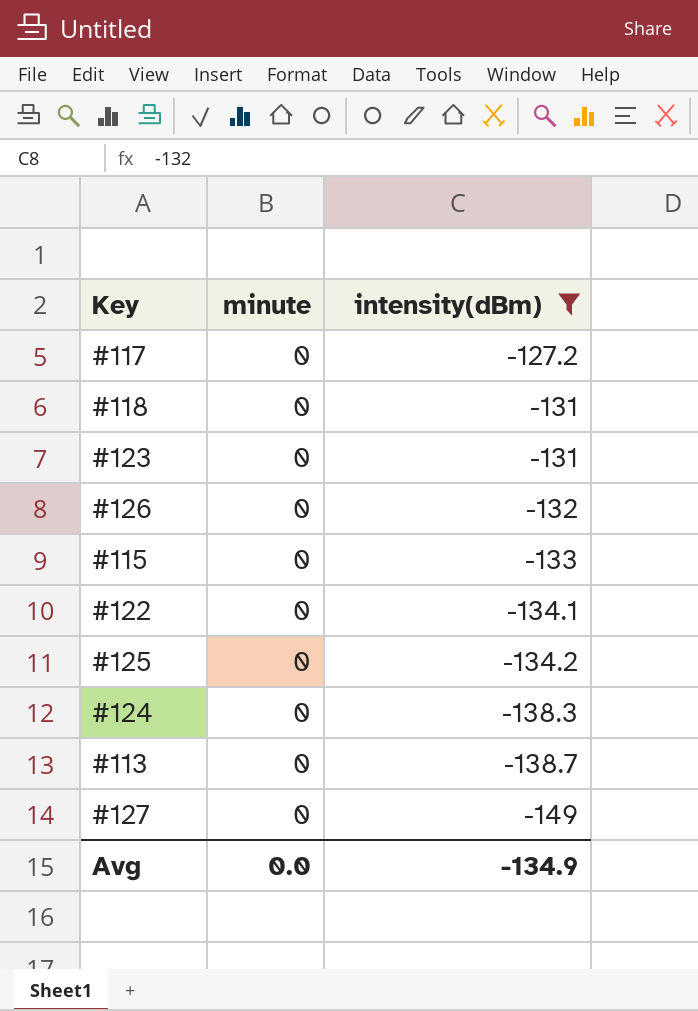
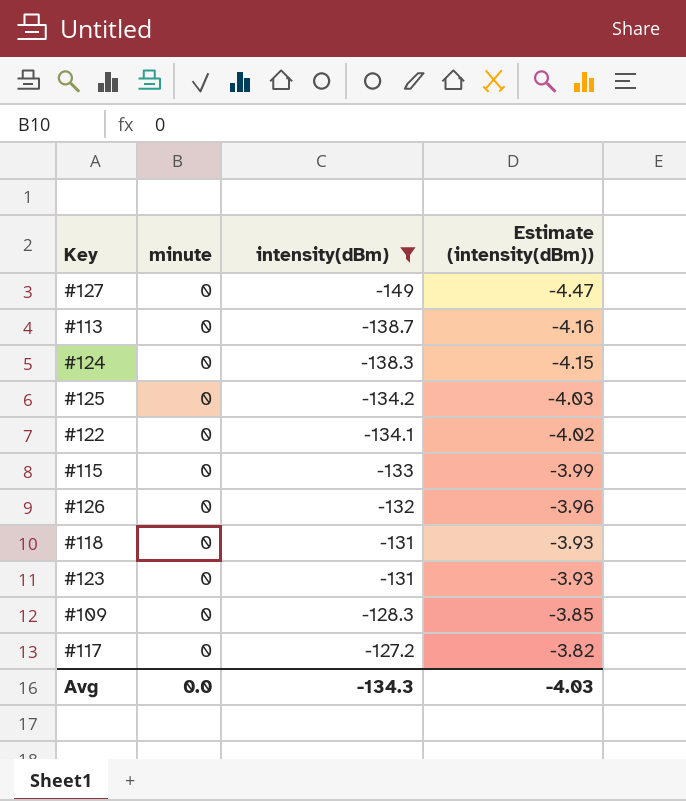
row order: intensity(dBm) descending -> intensity(dBm) ascending
column Estimate (intensity(dBm)) | formula: none -> [intensity(dBm)] * 0.03
row #109: none -> 0 | -128.3 | -3.85
Avg | intensity(dBm): -134.9 -> -134.3

